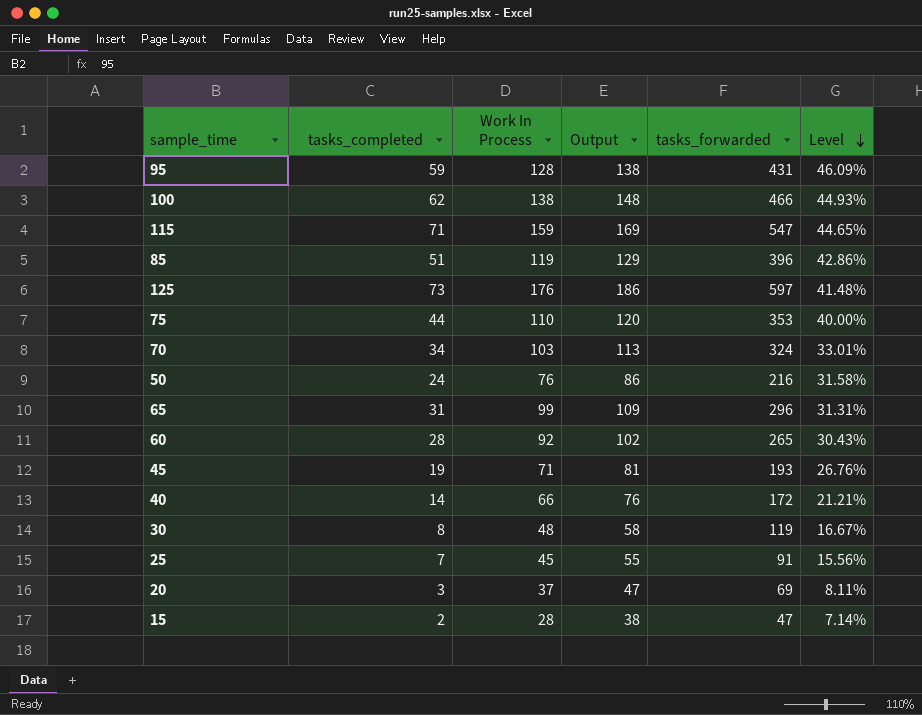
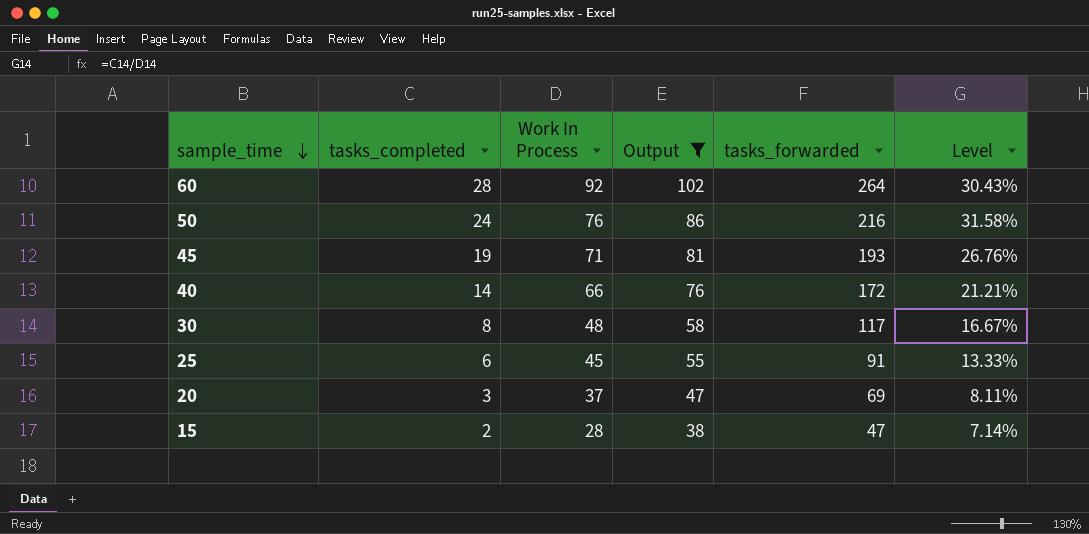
filter: none -> Output <= 102
row order: Level descending -> sample_time descending
60 | tasks_forwarded: 265 -> 264
30 | tasks_forwarded: 119 -> 117
25 | tasks_completed: 7 -> 6
25 | Level: 15.56% -> 13.33%

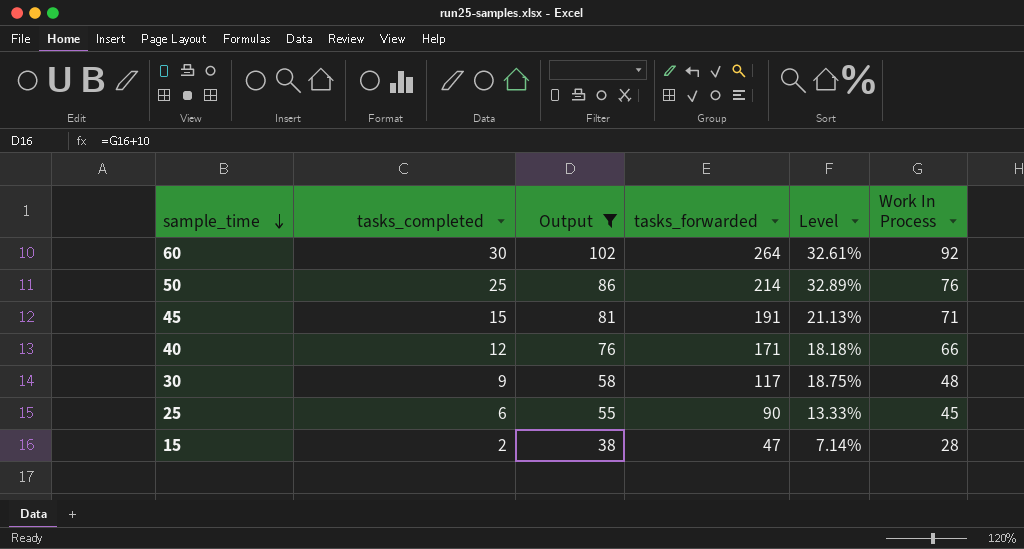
column Work In Process | position: 3 -> 6
row 20: 3 | 37 | 47 | 69 | 8.11% -> none
60 | tasks_completed: 28 -> 30
60 | Level: 30.43% -> 32.61%
50 | tasks_completed: 24 -> 25
50 | tasks_forwarded: 216 -> 214
50 | Level: 31.58% -> 32.89%
45 | tasks_completed: 19 -> 15
45 | tasks_forwarded: 193 -> 191
45 | Level: 26.76% -> 21.13%
40 | tasks_completed: 14 -> 12
40 | tasks_forwarded: 172 -> 171
40 | Level: 21.21% -> 18.18%
30 | tasks_completed: 8 -> 9
30 | Level: 16.67% -> 18.75%
25 | tasks_forwarded: 91 -> 90

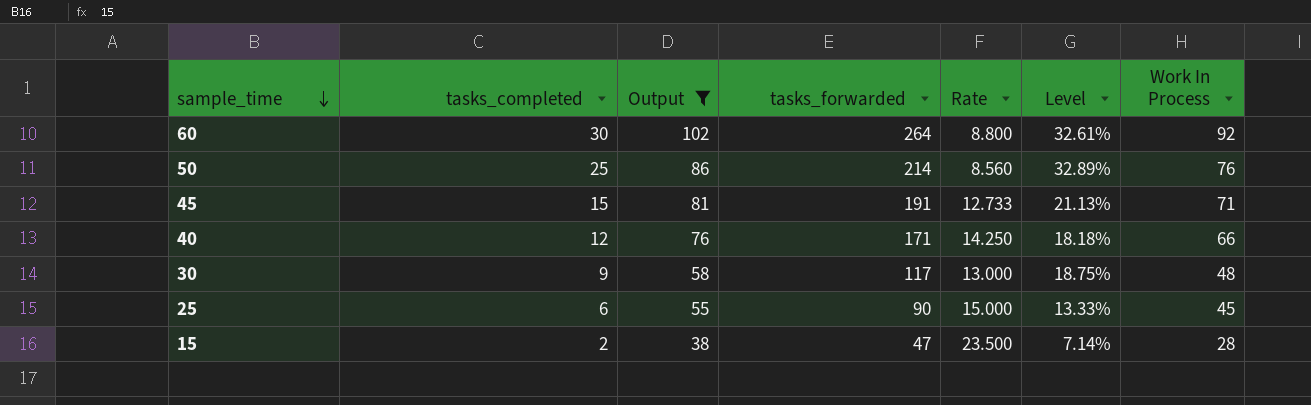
column Rate | formula: none -> [tasks_forwarded] / [tasks_completed]

